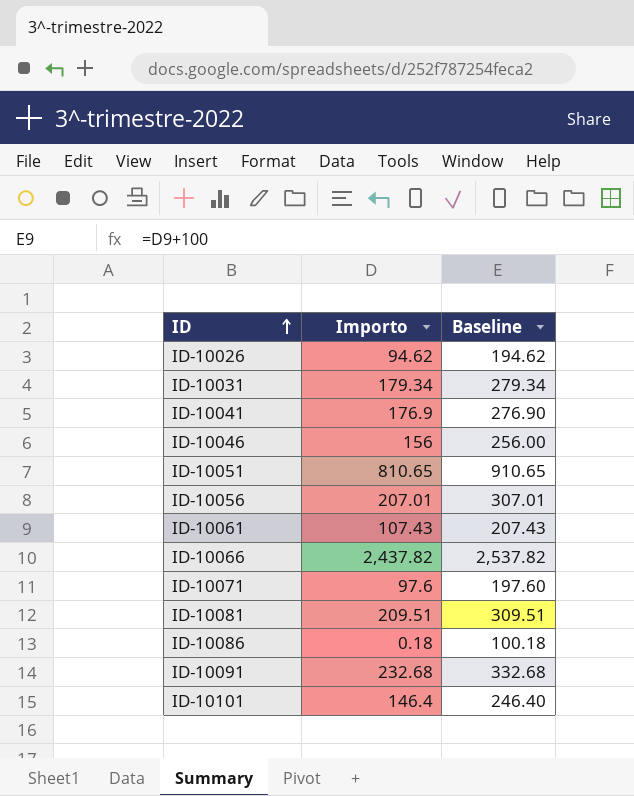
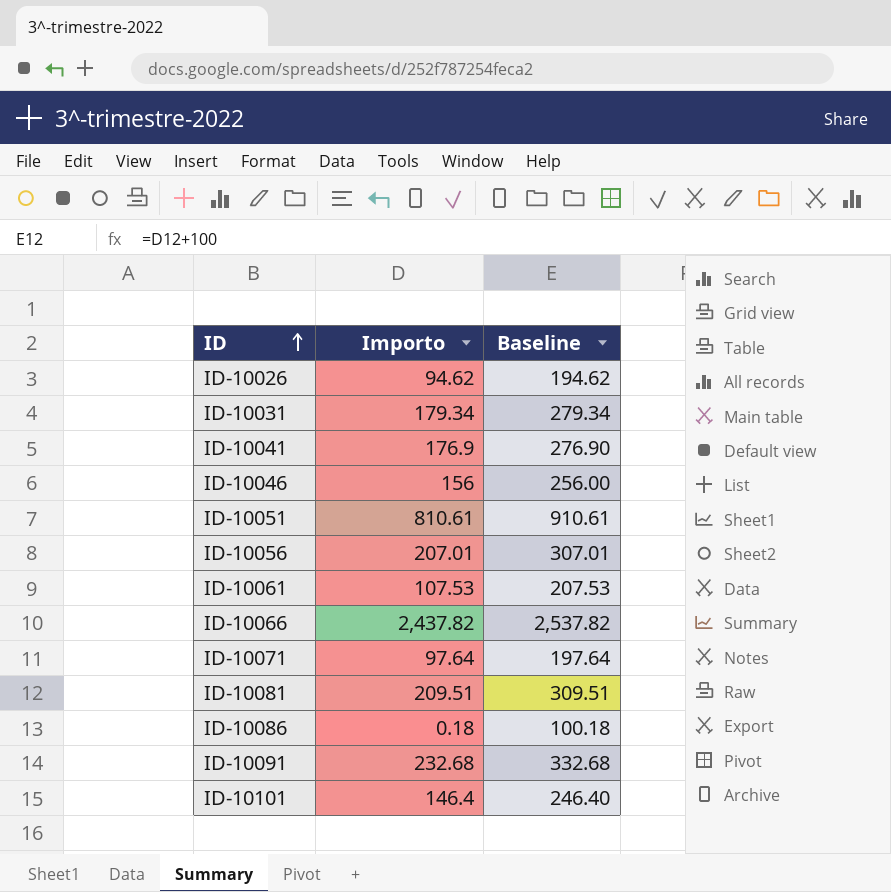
ID-10051 | Importo: 810.65 -> 810.61
ID-10051 | Baseline: 910.65 -> 910.61
ID-10061 | Importo: 107.43 -> 107.53
ID-10061 | Baseline: 207.43 -> 207.53
ID-10071 | Importo: 97.6 -> 97.64
ID-10071 | Baseline: 197.60 -> 197.64

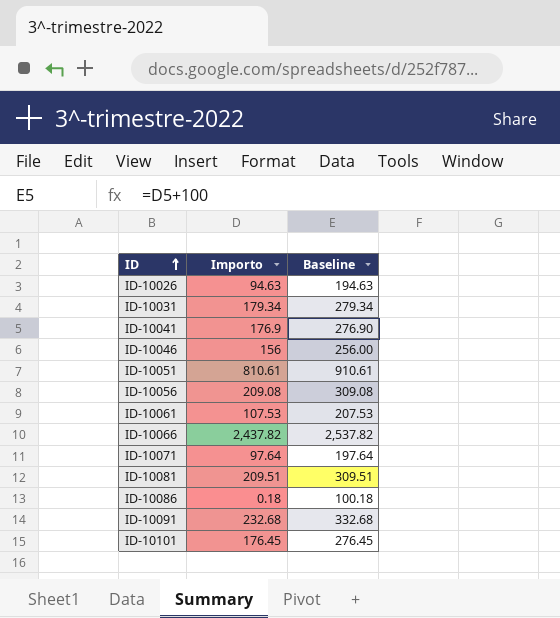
ID-10026 | Importo: 94.62 -> 94.63
ID-10026 | Baseline: 194.62 -> 194.63
ID-10056 | Importo: 207.01 -> 209.08
ID-10056 | Baseline: 307.01 -> 309.08
ID-10101 | Importo: 146.4 -> 176.45
ID-10101 | Baseline: 246.40 -> 276.45

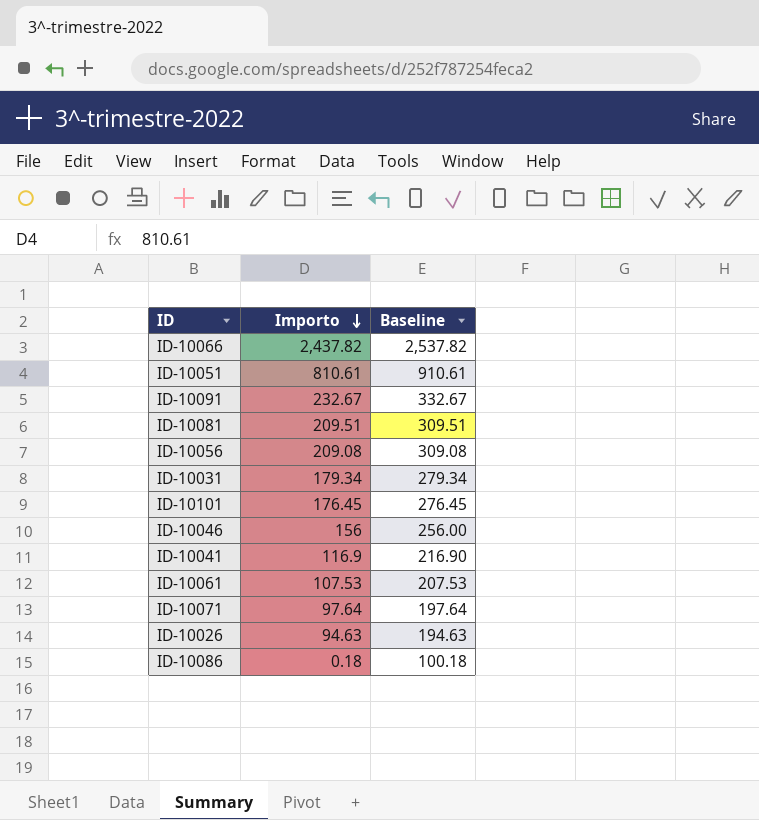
row order: ID ascending -> Importo descending
ID-10091 | Importo: 232.68 -> 232.67
ID-10091 | Baseline: 332.68 -> 332.67
ID-10041 | Importo: 176.9 -> 116.9
ID-10041 | Baseline: 276.90 -> 216.90

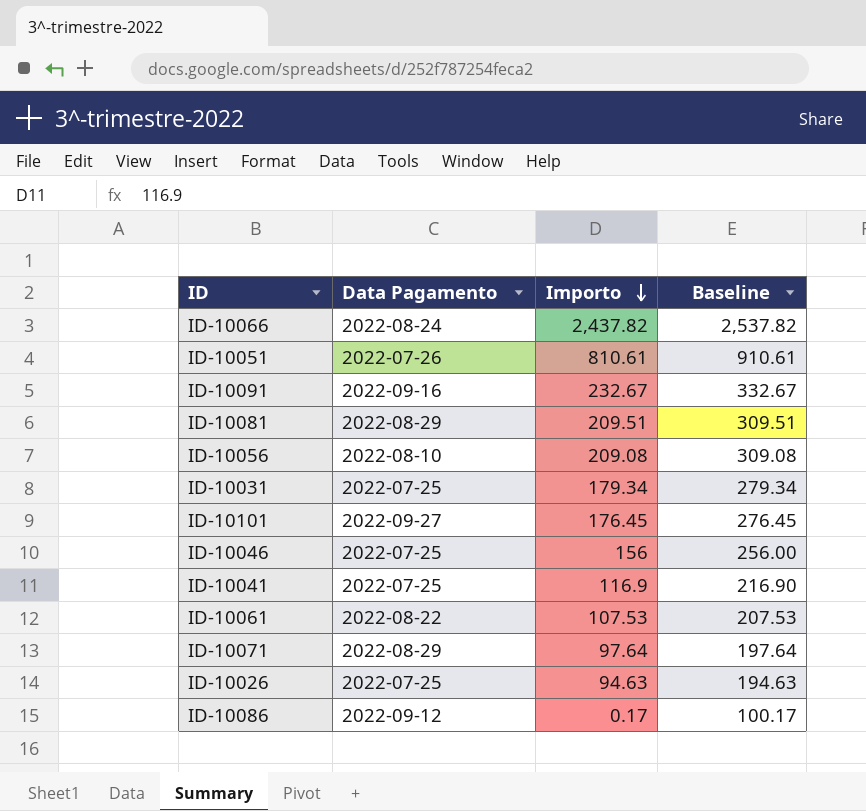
column Data Pagamento | position: none -> 2
ID-10086 | Importo: 0.18 -> 0.17
ID-10086 | Baseline: 100.18 -> 100.17

